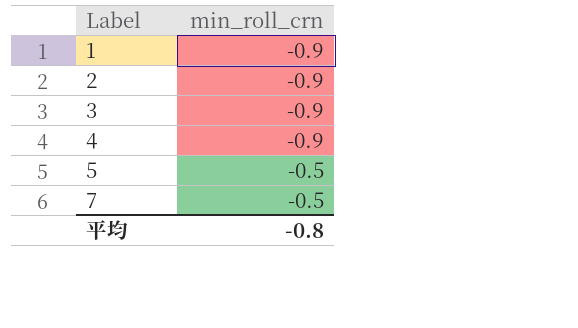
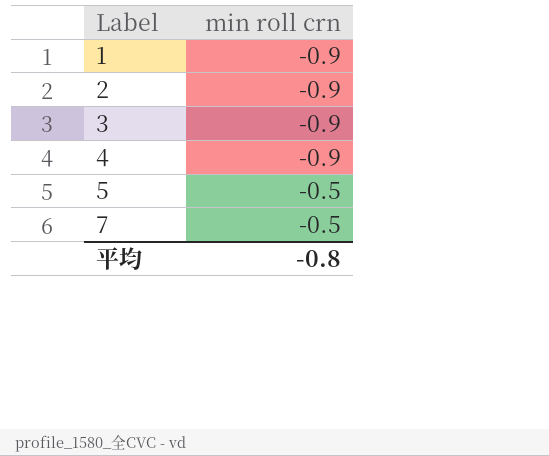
column name: min_roll_crn -> min roll crn

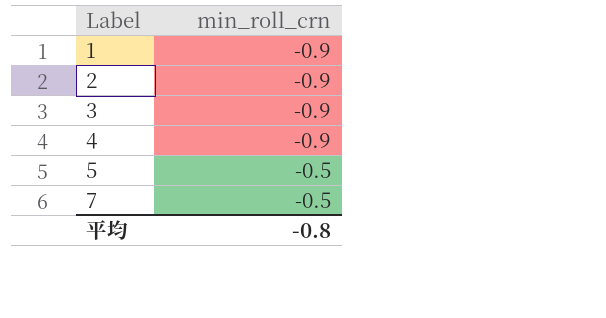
column name: min roll crn -> min_roll_crn

